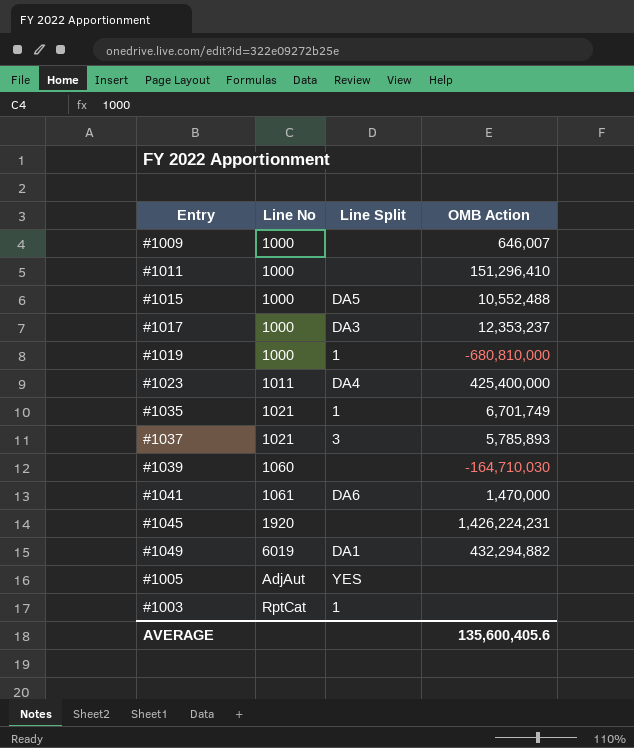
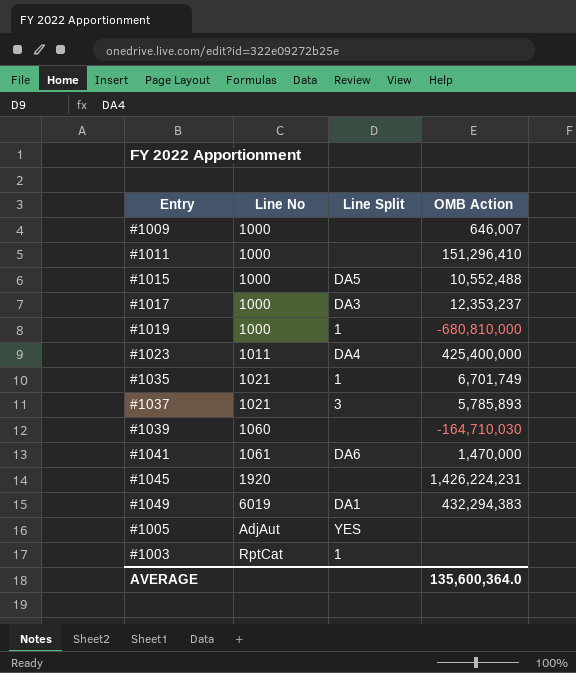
#1049 | OMB Action: 432,294,882 -> 432,294,383
AVERAGE | OMB Action: 135,600,405.6 -> 135,600,364.0

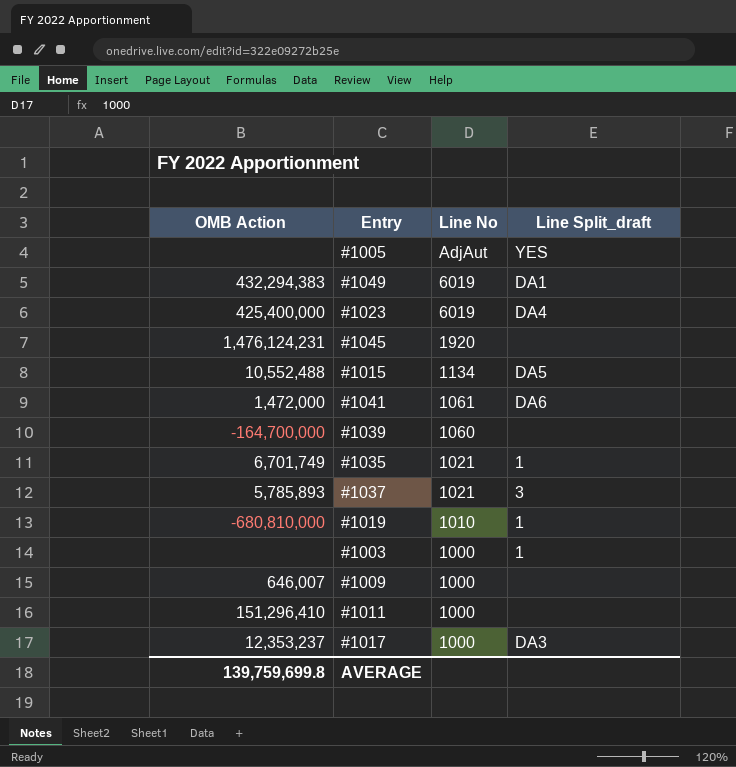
row order: Line No ascending -> Line No descending
column OMB Action | position: 4 -> 1
column name: Line Split -> Line Split_draft
#1023 | Line No: 1011 -> 6019
#1045 | OMB Action: 1,426,224,231 -> 1,476,124,231
#1015 | Line No: 1000 -> 1134
#1041 | OMB Action: 1,470,000 -> 1,472,000
#1039 | OMB Action: -164,710,030 -> -164,700,000
#1019 | Line No: 1000 -> 1010
#1003 | Line No: RptCat -> 1000
AVERAGE | OMB Action: 135,600,364.0 -> 139,759,699.8

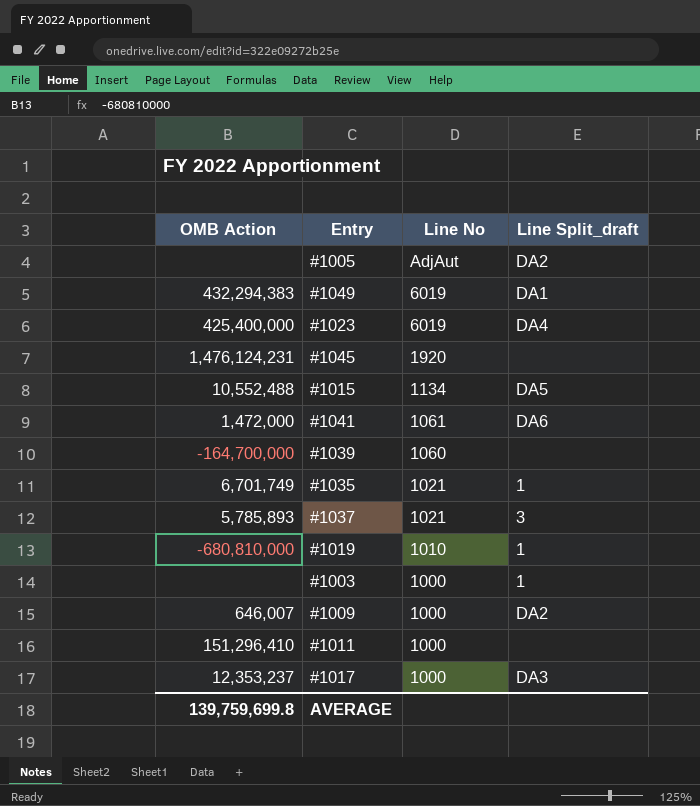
#1005 | Line Split_draft: YES -> DA2
#1009 | Line Split_draft: none -> DA2

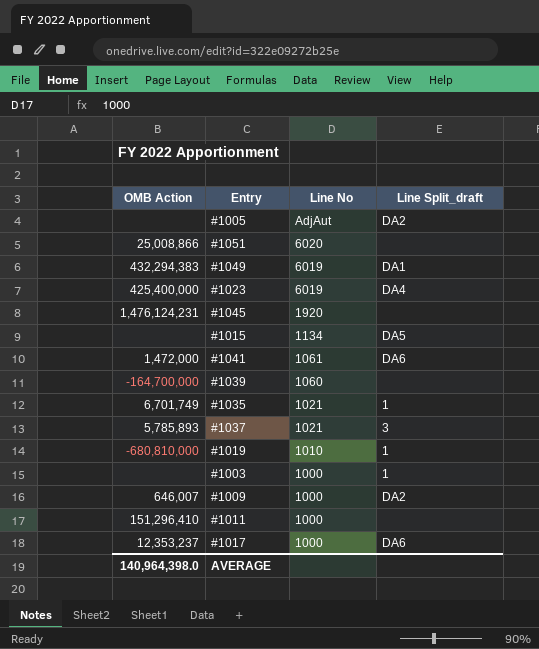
row #1051: none -> 25,008,866 | 6020 | none
#1015 | OMB Action: 10,552,488 -> none
#1017 | Line Split_draft: DA3 -> DA6
AVERAGE | OMB Action: 139,759,699.8 -> 140,964,398.0

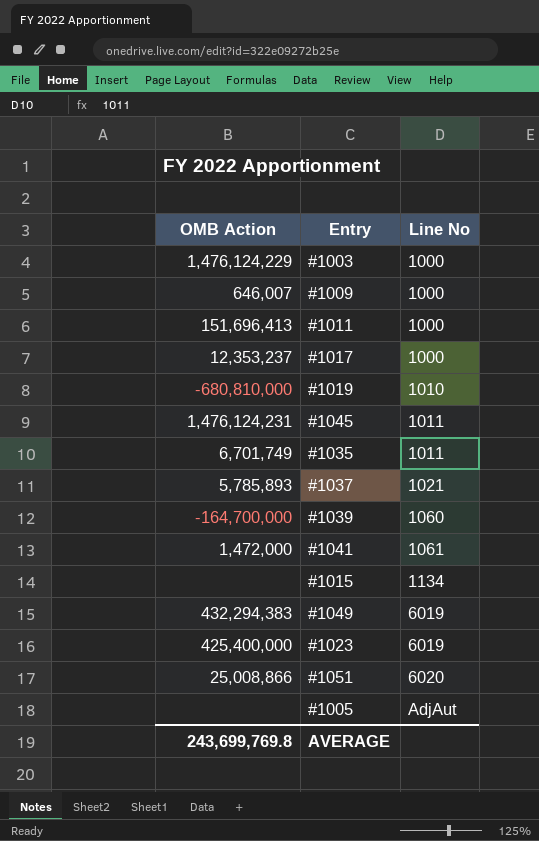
row order: Line No descending -> Line No ascending
column Line Split_draft | position: 4 -> none
#1003 | OMB Action: none -> 1,476,124,229
#1011 | OMB Action: 151,296,410 -> 151,696,413
#1045 | Line No: 1920 -> 1011
#1035 | Line No: 1021 -> 1011
AVERAGE | OMB Action: 140,964,398.0 -> 243,699,769.8

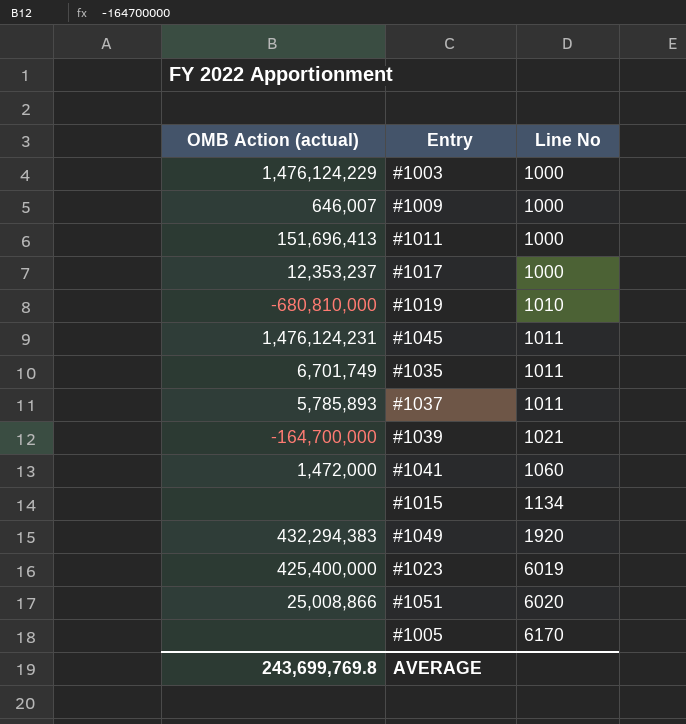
column name: OMB Action -> OMB Action (actual)
#1037 | Line No: 1021 -> 1011
#1039 | Line No: 1060 -> 1021
#1041 | Line No: 1061 -> 1060
#1049 | Line No: 6019 -> 1920
#1005 | Line No: AdjAut -> 6170

